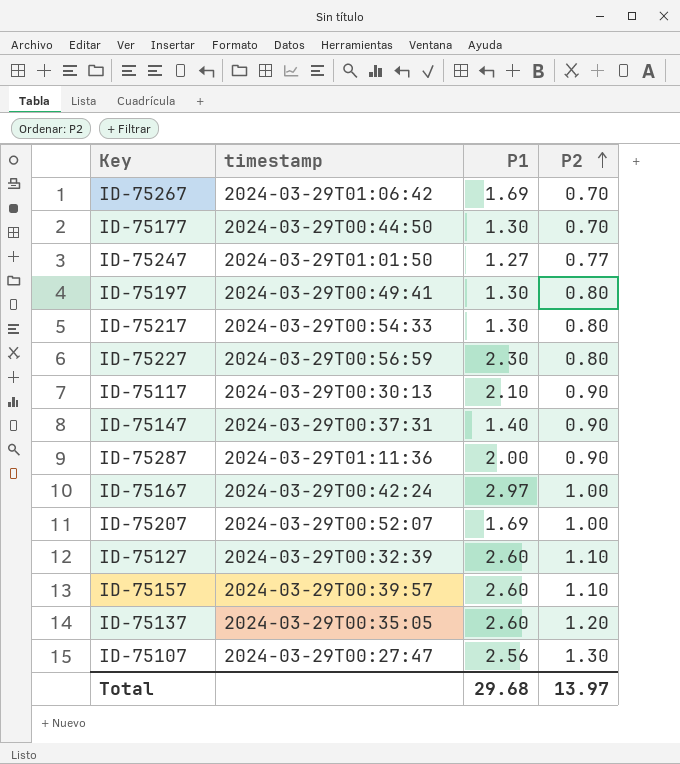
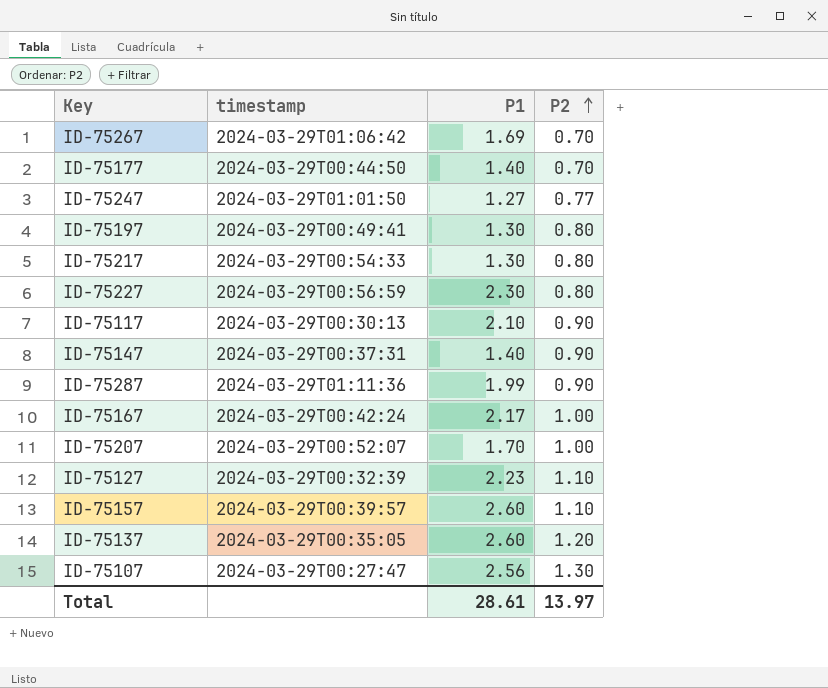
ID-75177 | P1: 1.30 -> 1.40
ID-75287 | P1: 2.00 -> 1.99
ID-75167 | P1: 2.97 -> 2.17
ID-75207 | P1: 1.69 -> 1.70
ID-75127 | P1: 2.60 -> 2.23
Total | P1: 29.68 -> 28.61

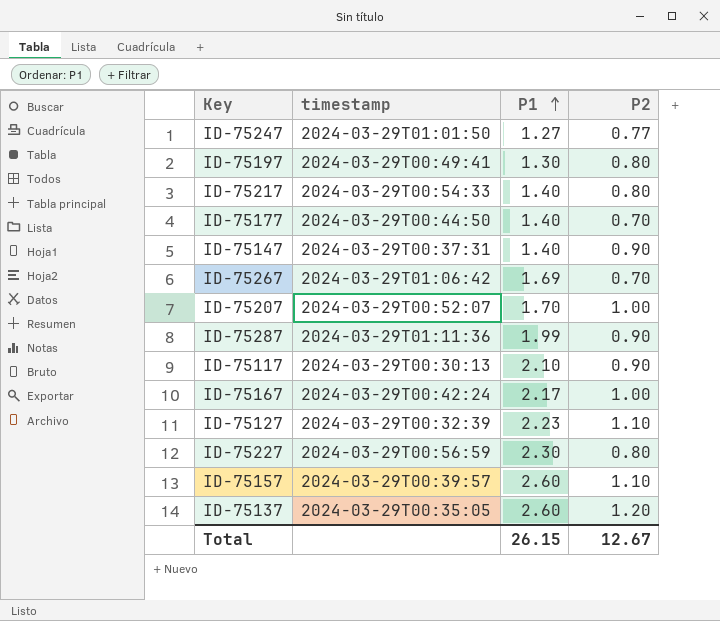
row order: P2 ascending -> P1 ascending
row ID-75107: 2024-03-29T00:27:47 | 2.56 | 1.30 -> none
ID-75217 | P1: 1.30 -> 1.40
Total | P1: 28.61 -> 26.15
Total | P2: 13.97 -> 12.67

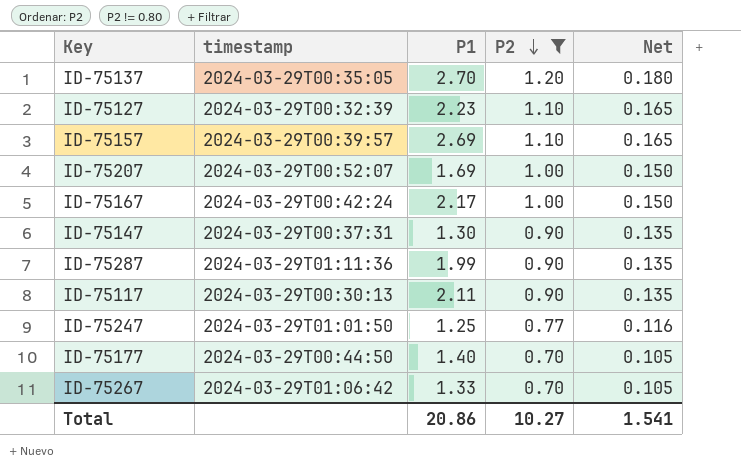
filter: none -> P2 != 0.80
row order: P1 ascending -> P2 descending
column Net | formula: none -> [P2] * 0.15
ID-75137 | P1: 2.60 -> 2.70
ID-75157 | P1: 2.60 -> 2.69
ID-75207 | P1: 1.70 -> 1.69
ID-75147 | P1: 1.40 -> 1.30
ID-75117 | P1: 2.10 -> 2.11
ID-75247 | P1: 1.27 -> 1.25
ID-75267 | P1: 1.69 -> 1.33
Total | P1: 26.15 -> 20.86
Total | P2: 12.67 -> 10.27

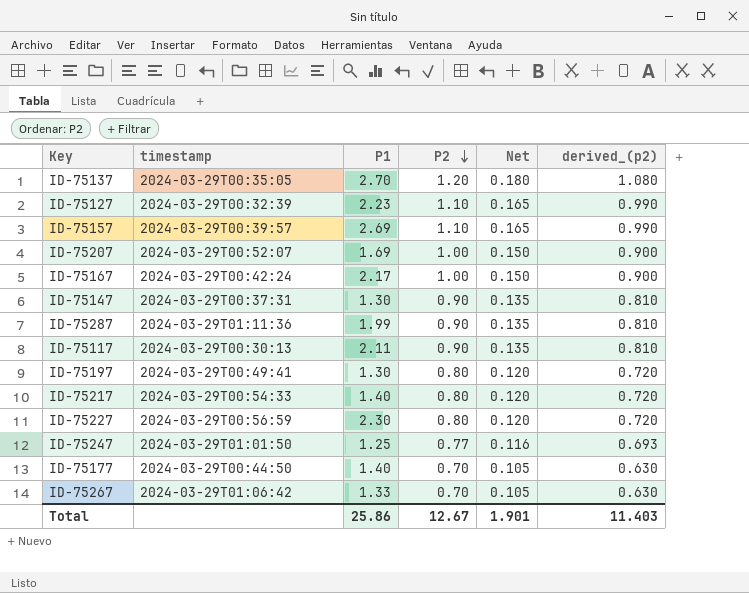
filter: P2 != 0.80 -> none
column derived_(p2) | formula: none -> [P2] * 0.9
Total | P1: 20.86 -> 25.86
Total | P2: 10.27 -> 12.67
Total | Net: 1.541 -> 1.901

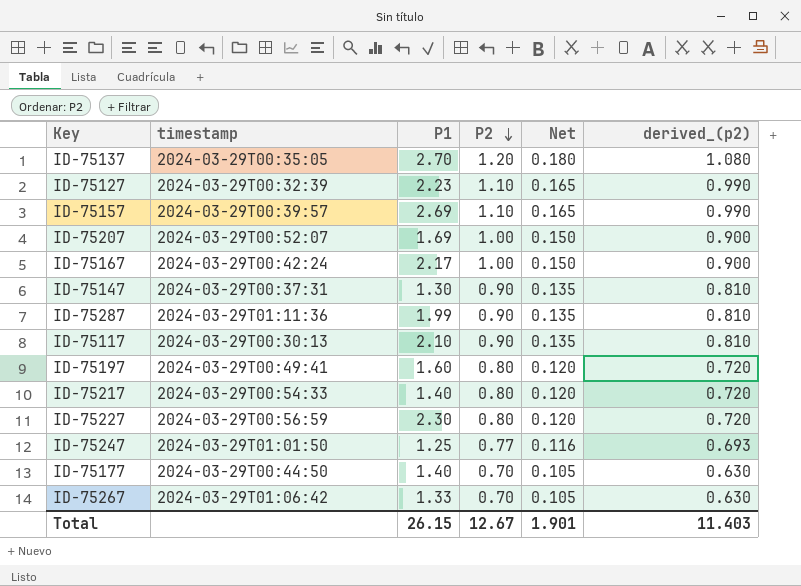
ID-75117 | P1: 2.11 -> 2.10
ID-75197 | P1: 1.30 -> 1.60
Total | P1: 25.86 -> 26.15

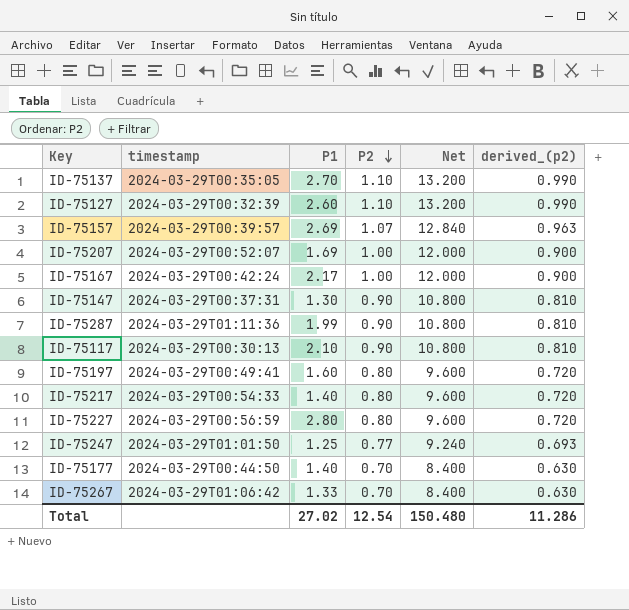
column Net | formula: [P2] * 0.15 -> [P2] * 12
ID-75137 | P2: 1.20 -> 1.10
ID-75137 | derived_(p2): 1.080 -> 0.990
ID-75127 | P1: 2.23 -> 2.60
ID-75157 | P2: 1.10 -> 1.07
ID-75157 | derived_(p2): 0.990 -> 0.963
ID-75227 | P1: 2.30 -> 2.80
Total | P1: 26.15 -> 27.02
Total | P2: 12.67 -> 12.54
Total | Net: 1.901 -> 150.480
Total | derived_(p2): 11.403 -> 11.286

